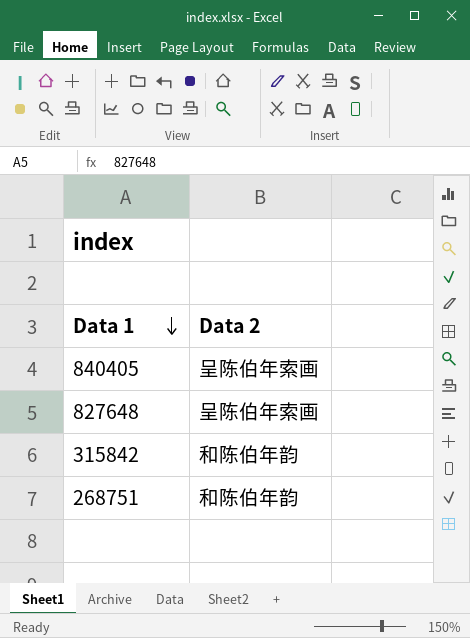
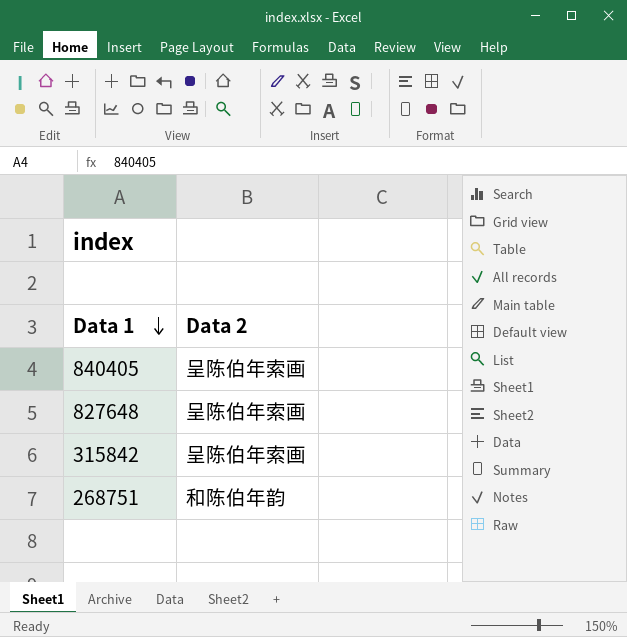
315842 | Data 2: 和陈伯年韵 -> 呈陈伯年索画

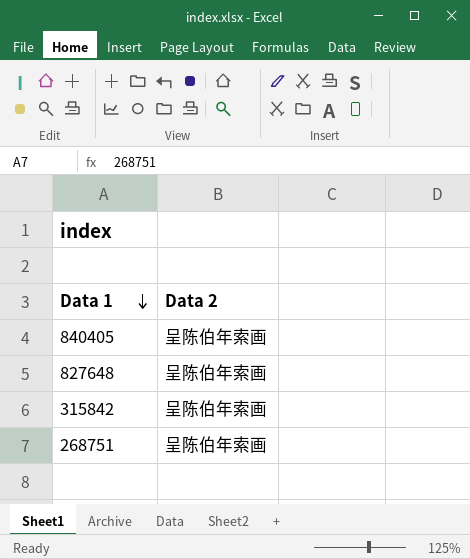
268751 | Data 2: 和陈伯年韵 -> 呈陈伯年索画

